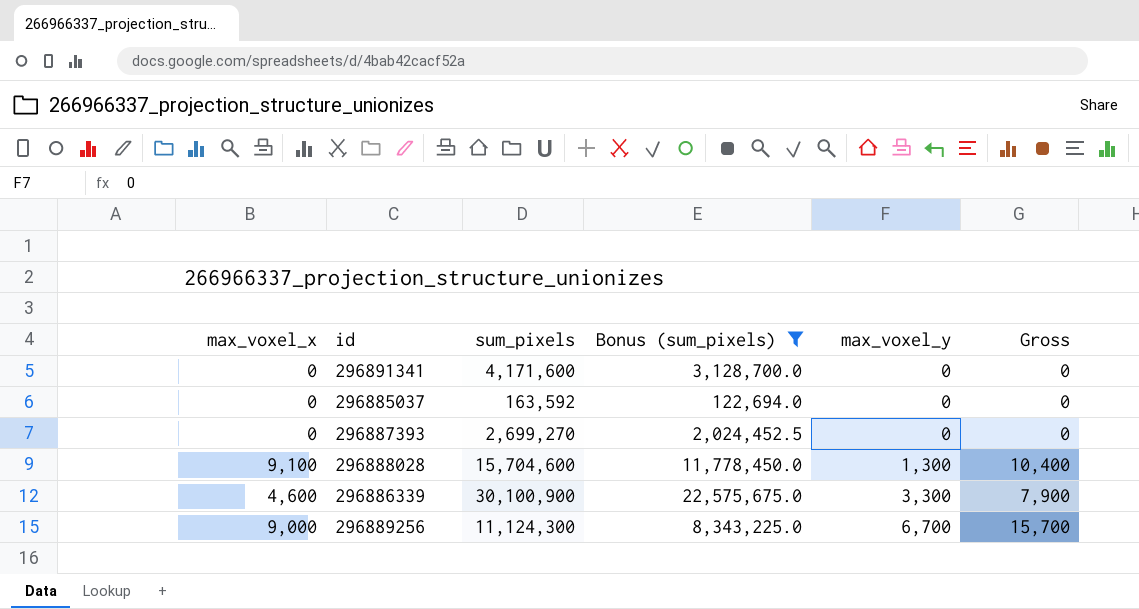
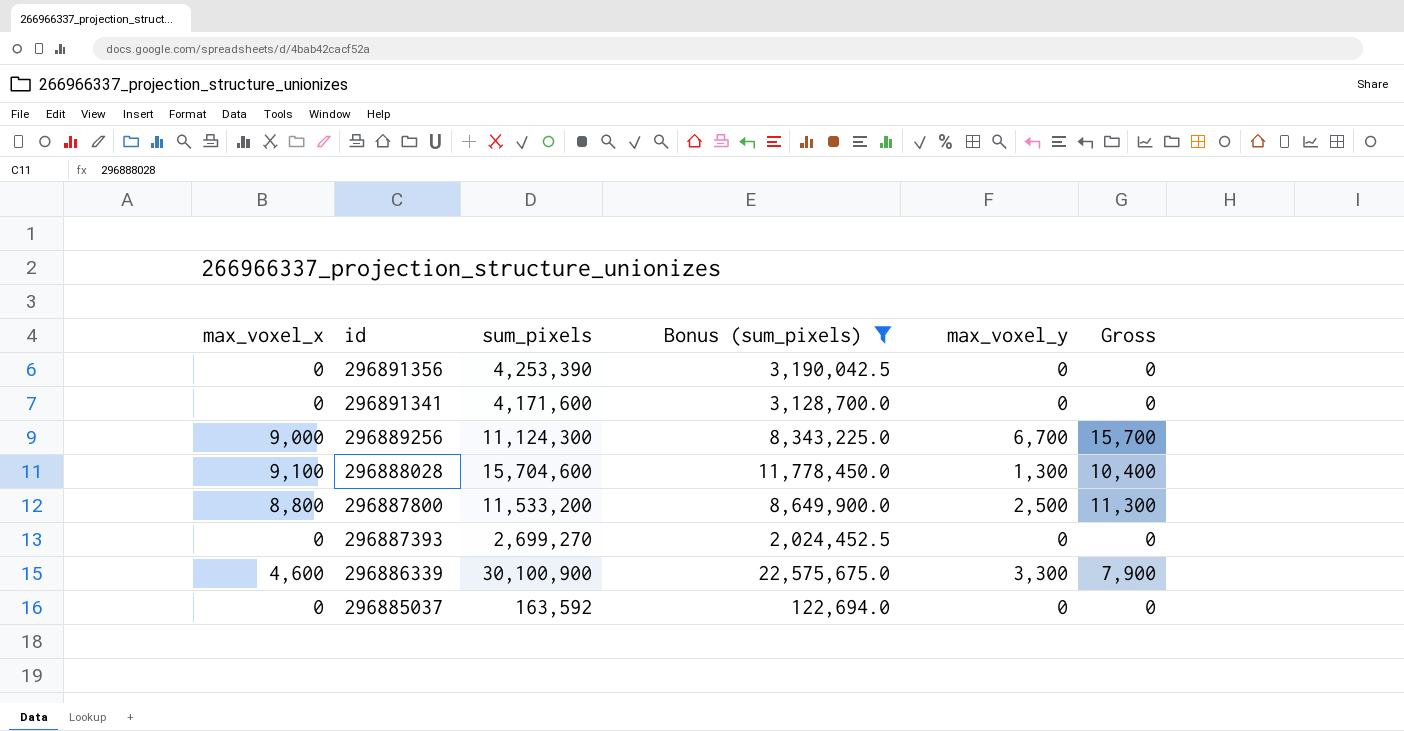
row order: max_voxel_y ascending -> id descending
row 296891356: none -> 0 | 4,253,390 | 3,190,042.5 | 0 | 0
row 296887800: none -> 8,800 | 11,533,200 | 8,649,900.0 | 2,500 | 11,300

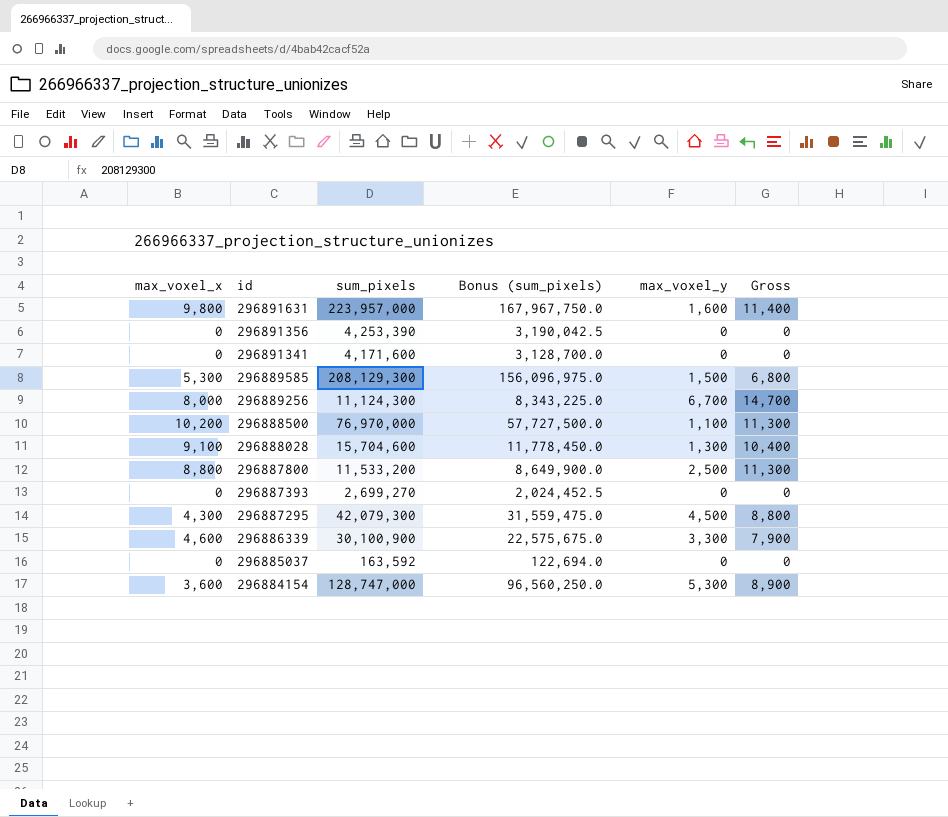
filter: Bonus (sum_pixels) <= 22,575,675.0 -> none
296889256 | max_voxel_x: 9,000 -> 8,000
296889256 | Gross: 15,700 -> 14,700

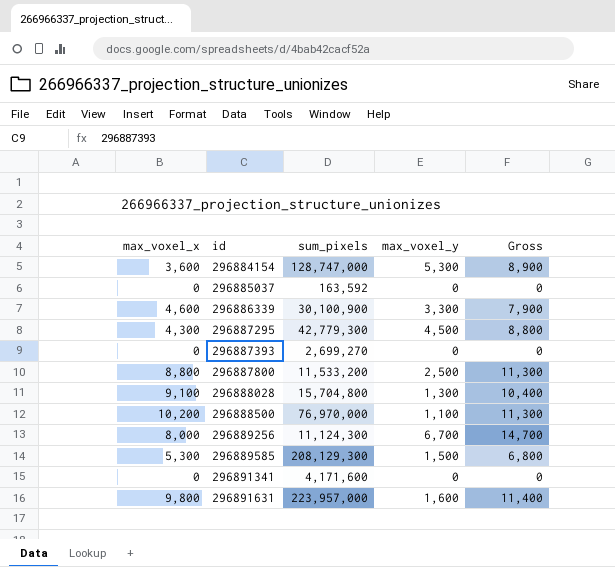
row order: id descending -> id ascending
column Bonus (sum_pixels) | formula: [sum_pixels] * 0.75 -> none
row 296891356: 0 | 4,253,390 | 3,190,042.5 | 0 | 0 -> none
296887295 | sum_pixels: 42,079,300 -> 42,779,300
296888028 | sum_pixels: 15,704,600 -> 15,704,800

